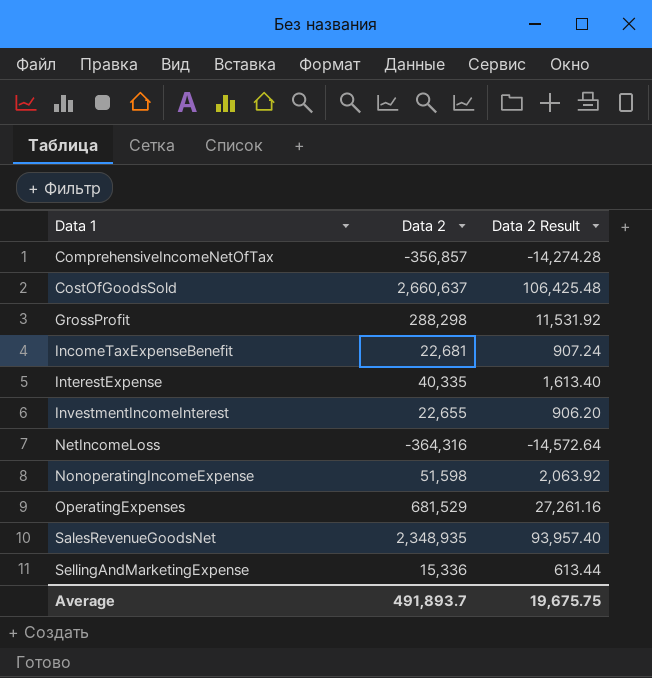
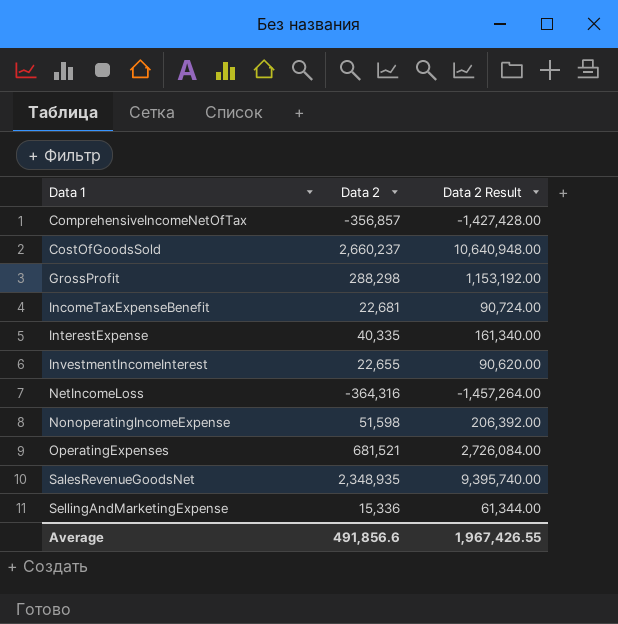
column Data 2 Result | formula: [Data 2] * 0.04 -> [Data 2] * 4
CostOfGoodsSold | Data 2: 2,660,637 -> 2,660,237
OperatingExpenses | Data 2: 681,529 -> 681,521
Average | Data 2: 491,893.7 -> 491,856.6
Average | Data 2 Result: 19,675.75 -> 1,967,426.55

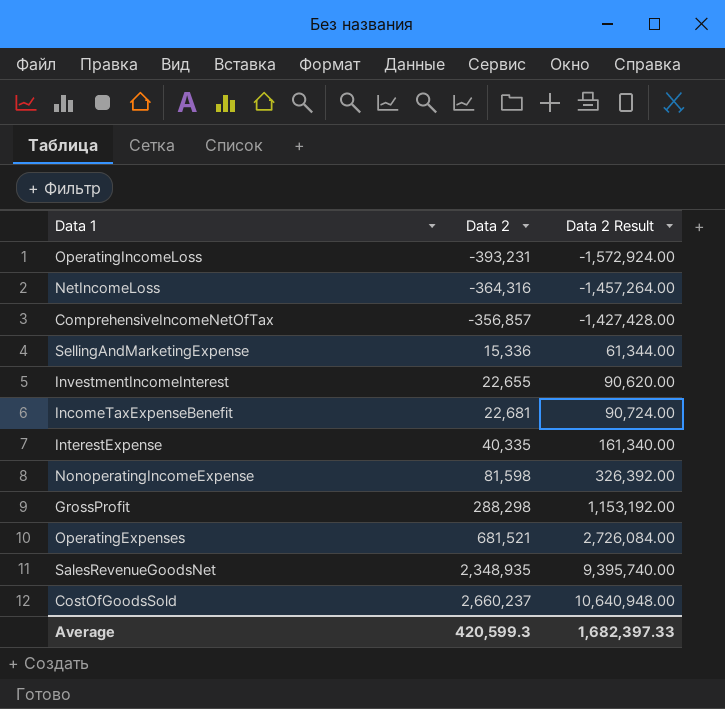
row order: Data 1 ascending -> Data 2 ascending
row OperatingIncomeLoss: none -> -393,231 | -1,572,924.00
NonoperatingIncomeExpense | Data 2: 51,598 -> 81,598
NonoperatingIncomeExpense | Data 2 Result: 206,392.00 -> 326,392.00
Average | Data 2: 491,856.6 -> 420,599.3
Average | Data 2 Result: 1,967,426.55 -> 1,682,397.33

